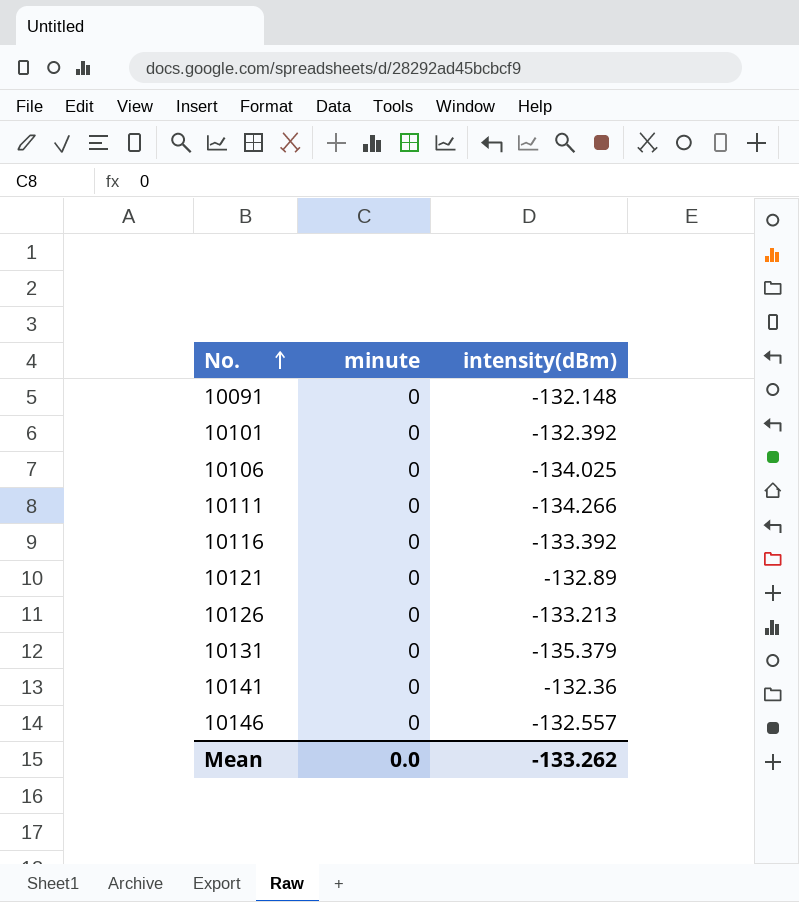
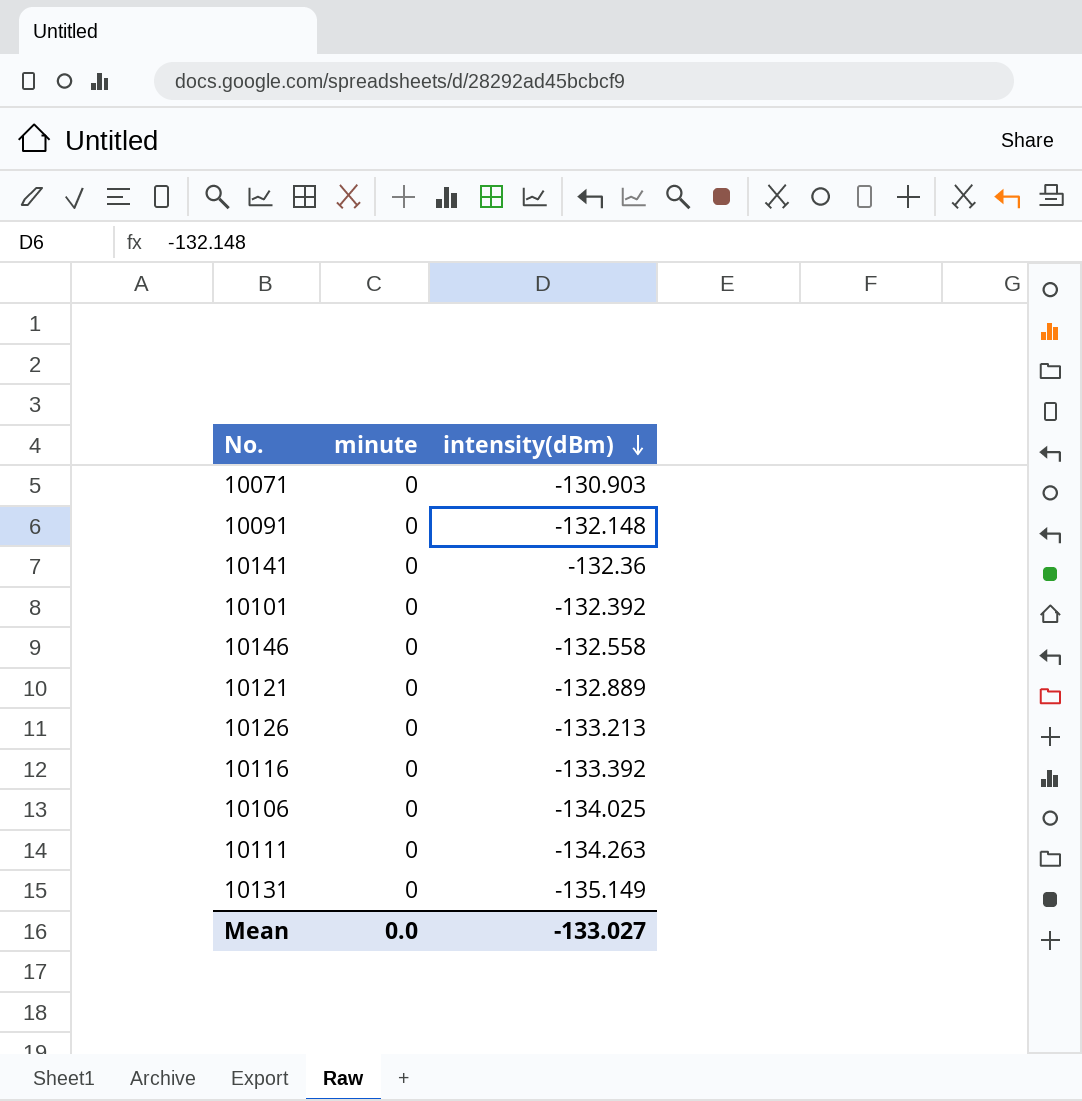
row order: No. ascending -> intensity(dBm) descending
row 10071: none -> 0 | -130.903
10146 | intensity(dBm): -132.557 -> -132.558
10121 | intensity(dBm): -132.89 -> -132.889
10111 | intensity(dBm): -134.266 -> -134.263
10131 | intensity(dBm): -135.379 -> -135.149
Mean | intensity(dBm): -133.262 -> -133.027

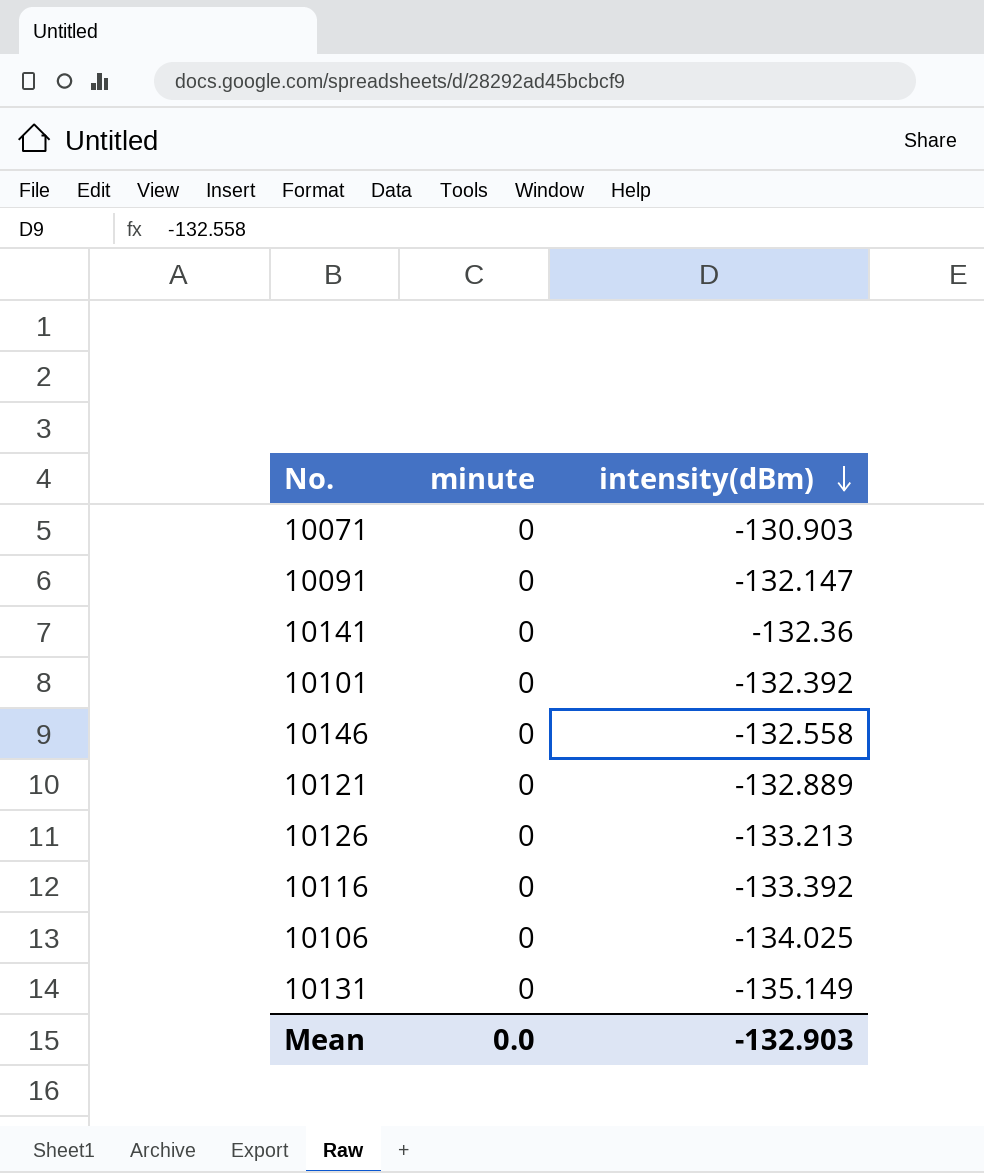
row 10111: 0 | -134.263 -> none
10091 | intensity(dBm): -132.148 -> -132.147
Mean | intensity(dBm): -133.027 -> -132.903

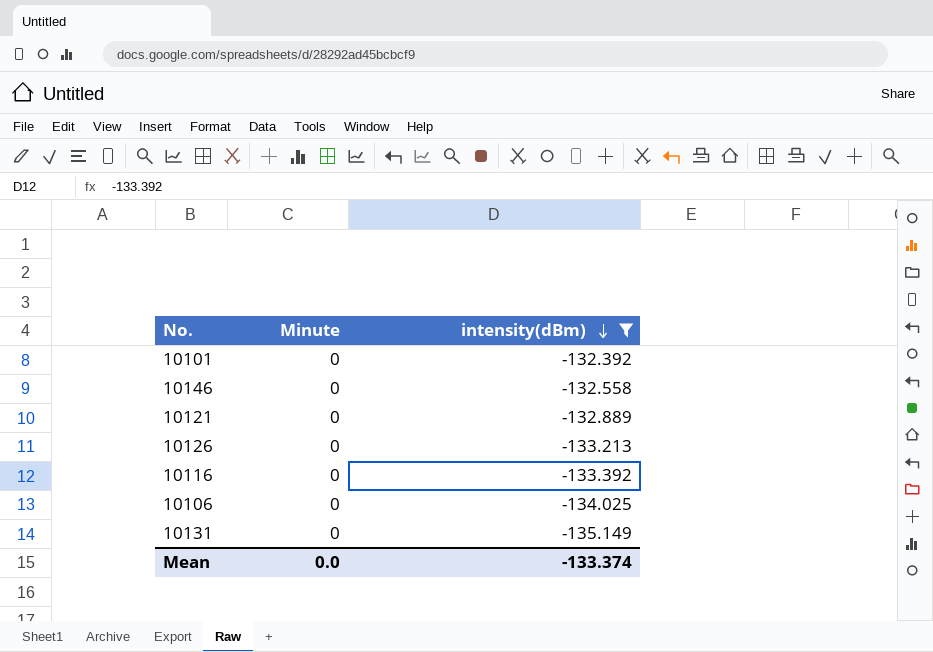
filter: none -> intensity(dBm) <= -132.392
column name: minute -> Minute
Mean | intensity(dBm): -132.903 -> -133.374

